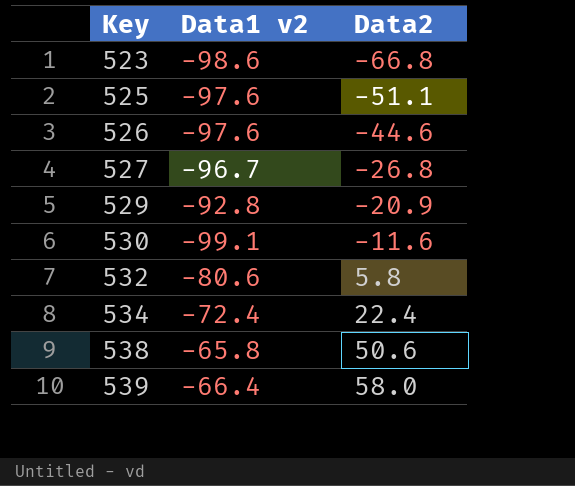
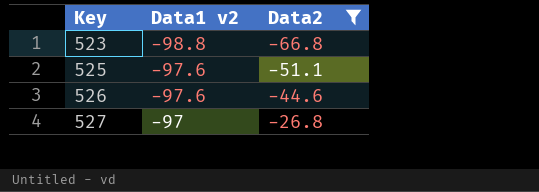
filter: none -> Data2 <= -26.8
523 | Data1 v2: -98.6 -> -98.8
527 | Data1 v2: -96.7 -> -97

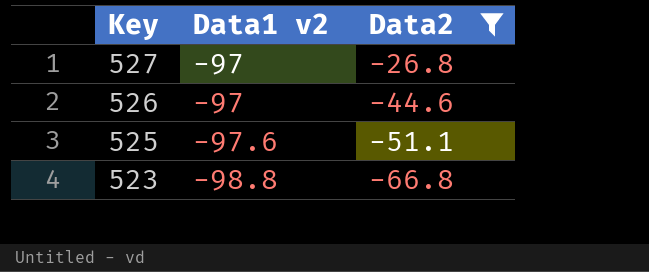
row order: Key ascending -> Key descending
526 | Data1 v2: -97.6 -> -97

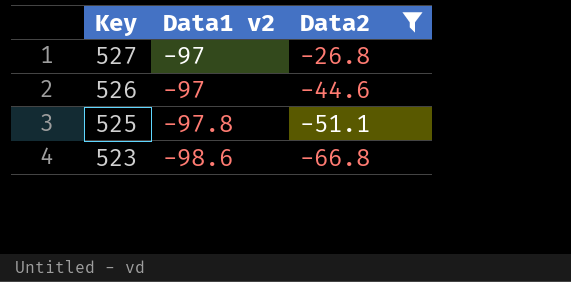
525 | Data1 v2: -97.6 -> -97.8
523 | Data1 v2: -98.8 -> -98.6

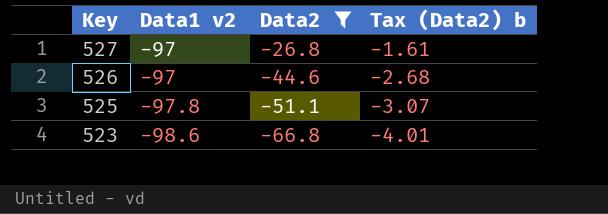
column Tax (Data2) b | formula: none -> [Data2] * 0.06

